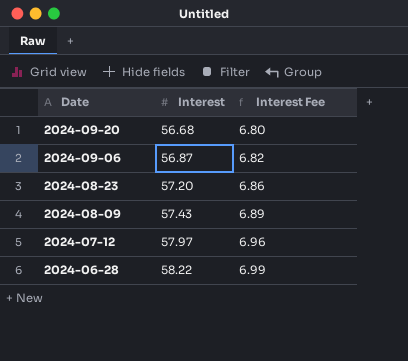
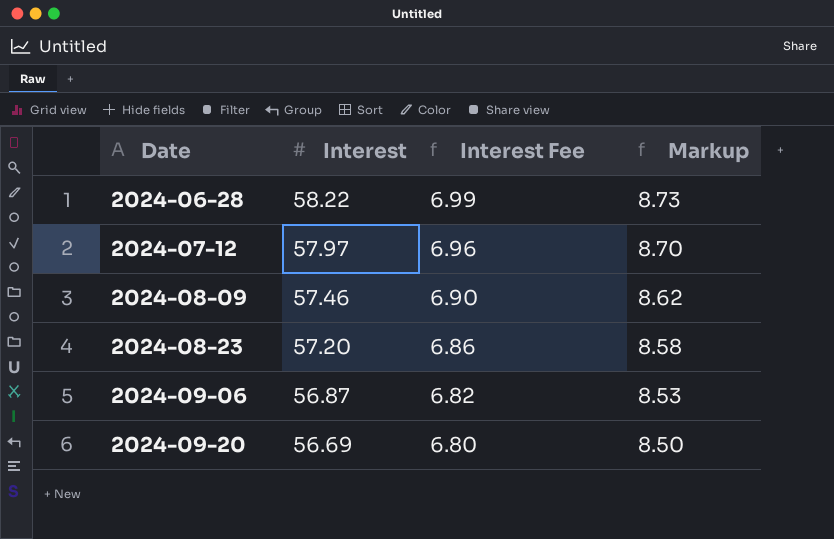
row order: Date descending -> Date ascending
column Markup | formula: none -> [Interest] * 0.15
2024-08-09 | Interest: 57.43 -> 57.46
2024-08-09 | Interest Fee: 6.89 -> 6.90
2024-09-20 | Interest: 56.68 -> 56.69

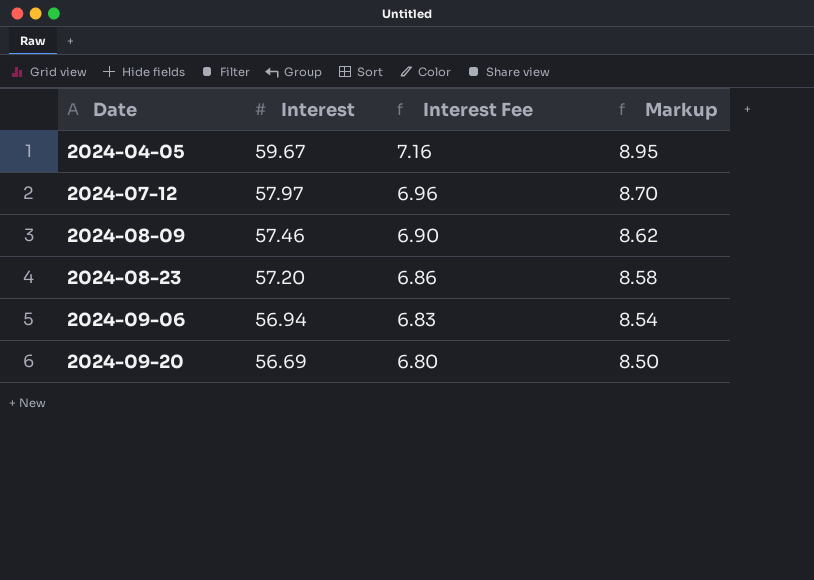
row 2024-06-28: 58.22 | 6.99 | 8.73 -> none
row 2024-04-05: none -> 59.67 | 7.16 | 8.95
2024-09-06 | Interest: 56.87 -> 56.94
2024-09-06 | Interest Fee: 6.82 -> 6.83
2024-09-06 | Markup: 8.53 -> 8.54

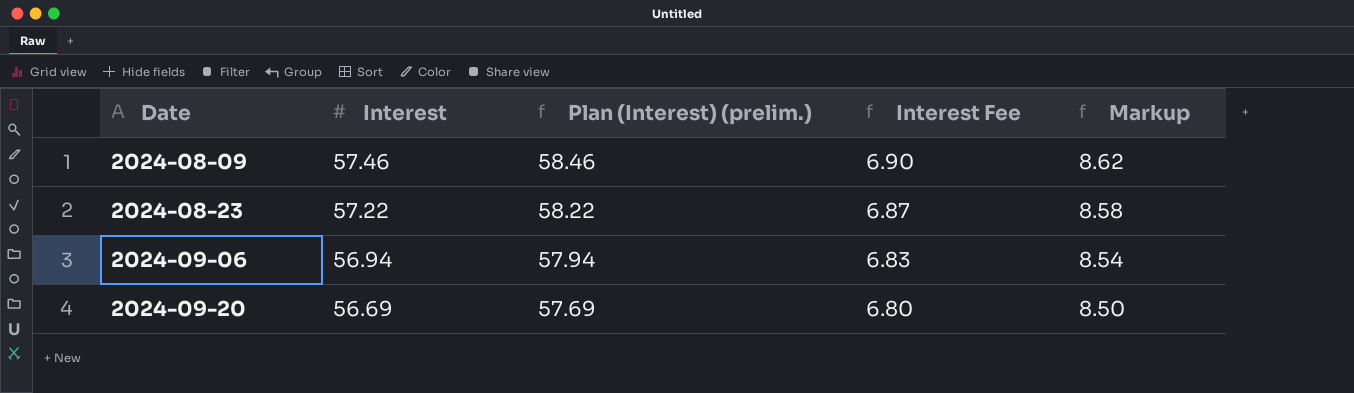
column Plan (Interest) (prelim.) | formula: none -> [Interest] + 1
row 2024-04-05: 59.67 | 7.16 | 8.95 -> none
row 2024-07-12: 57.97 | 6.96 | 8.70 -> none
2024-08-23 | Interest: 57.20 -> 57.22
2024-08-23 | Interest Fee: 6.86 -> 6.87

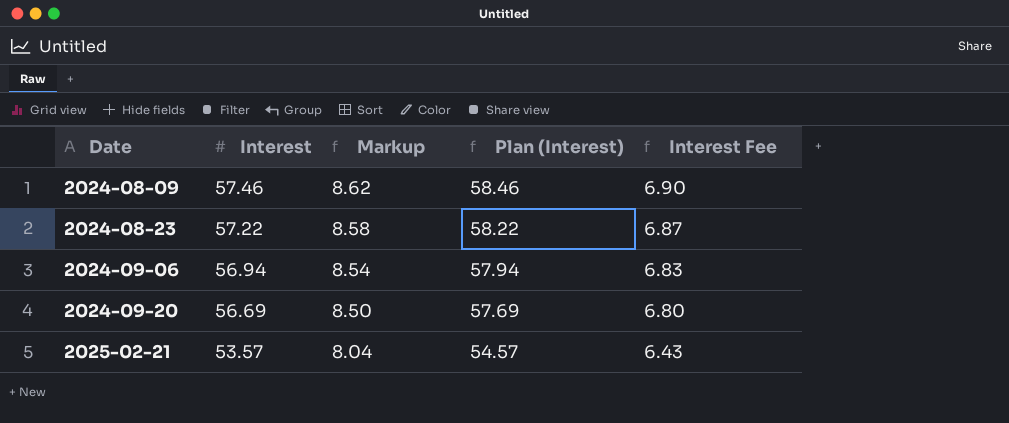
column Markup | position: 5 -> 3
column name: Plan (Interest) (prelim.) -> Plan (Interest)
row 2025-02-21: none -> 53.57 | 8.04 | 54.57 | 6.43

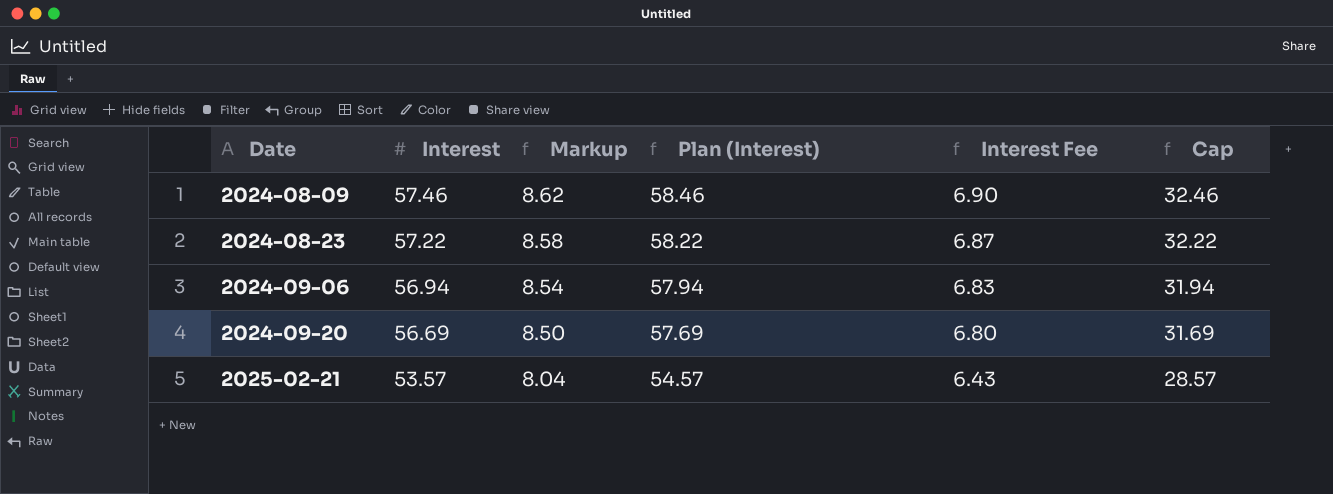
column Cap | formula: none -> [Interest] - 25

